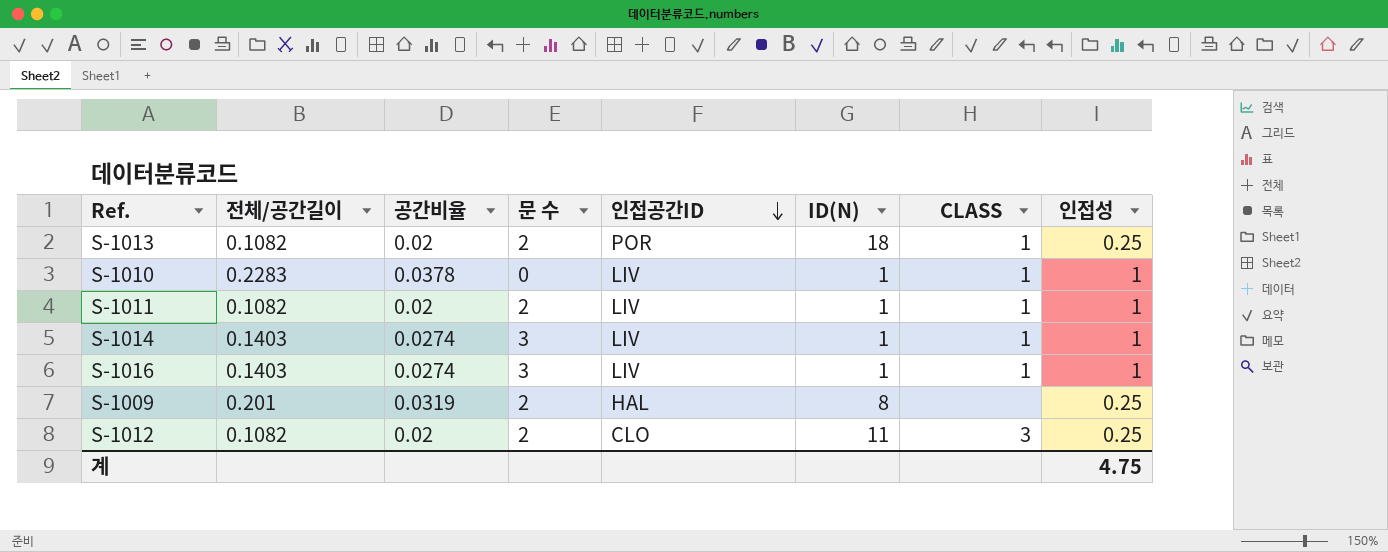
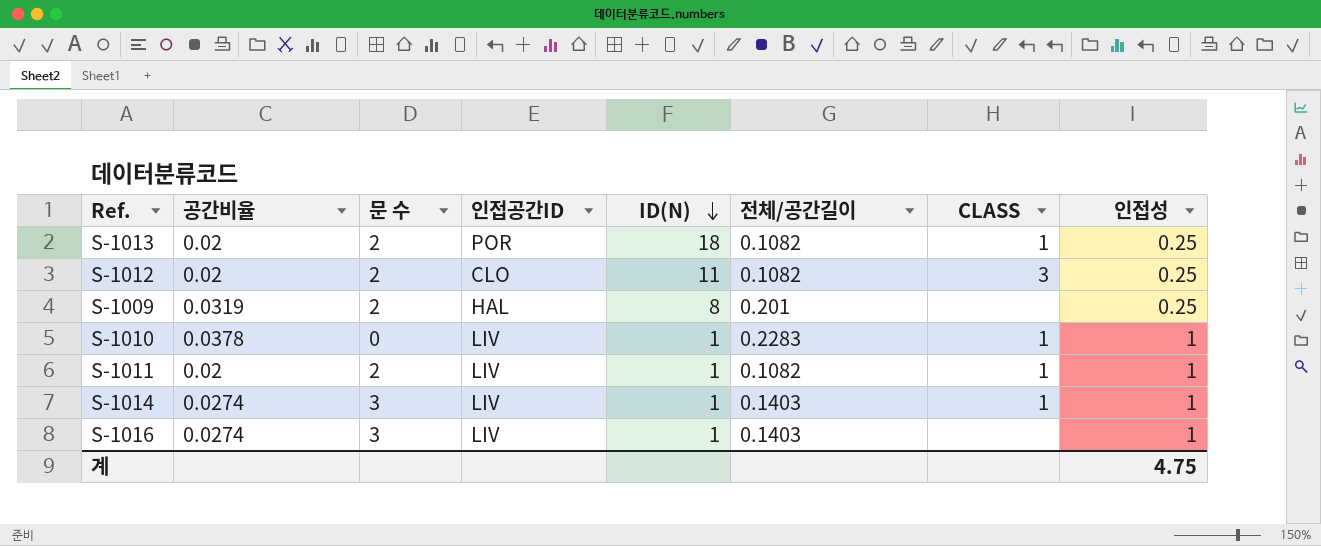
row order: 인접공간ID descending -> ID(N) descending
column 전체/공간길이 | position: 2 -> 6
S-1016 | CLASS: 1 -> none

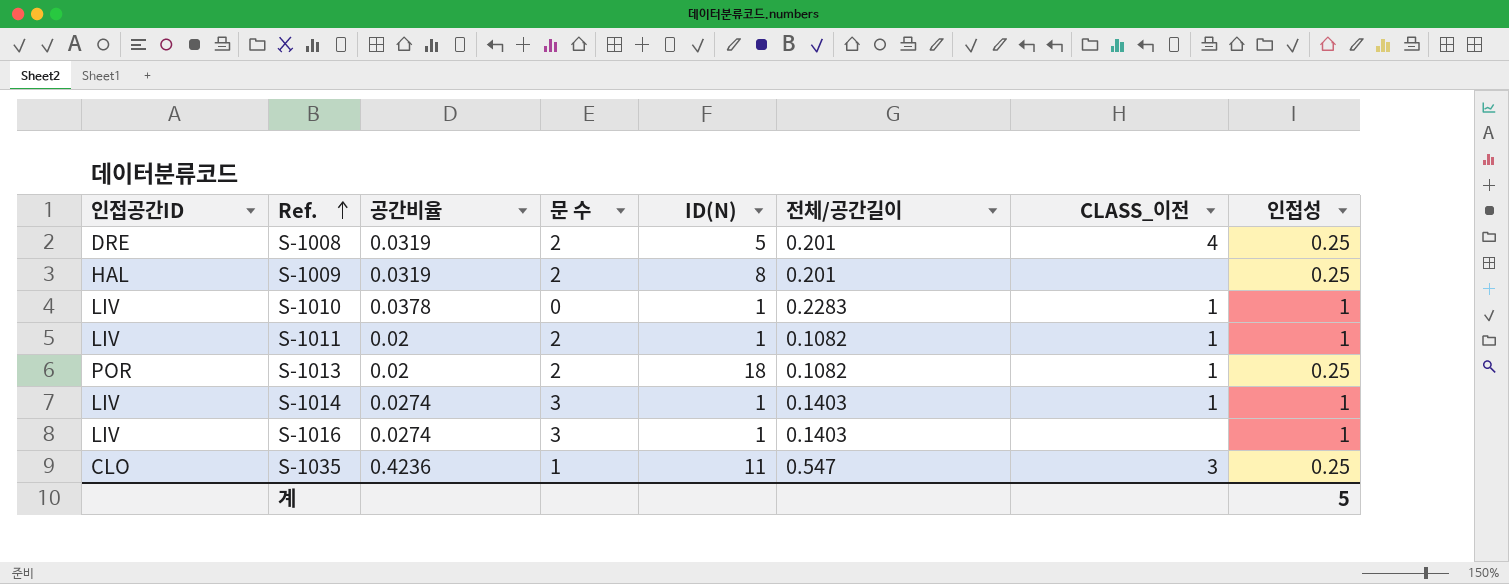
row order: ID(N) descending -> Ref. ascending
column 인접공간ID | position: 4 -> 1
column name: CLASS -> CLASS_이전
row S-1012: 0.02 | 2 | CLO | 11 | 0.1082 | 3 | 0.25 -> none
row S-1008: none -> DRE | 0.0319 | 2 | 5 | 0.201 | 4 | 0.25
row S-1035: none -> CLO | 0.4236 | 1 | 11 | 0.547 | 3 | 0.25
계 | 인접성: 4.75 -> 5

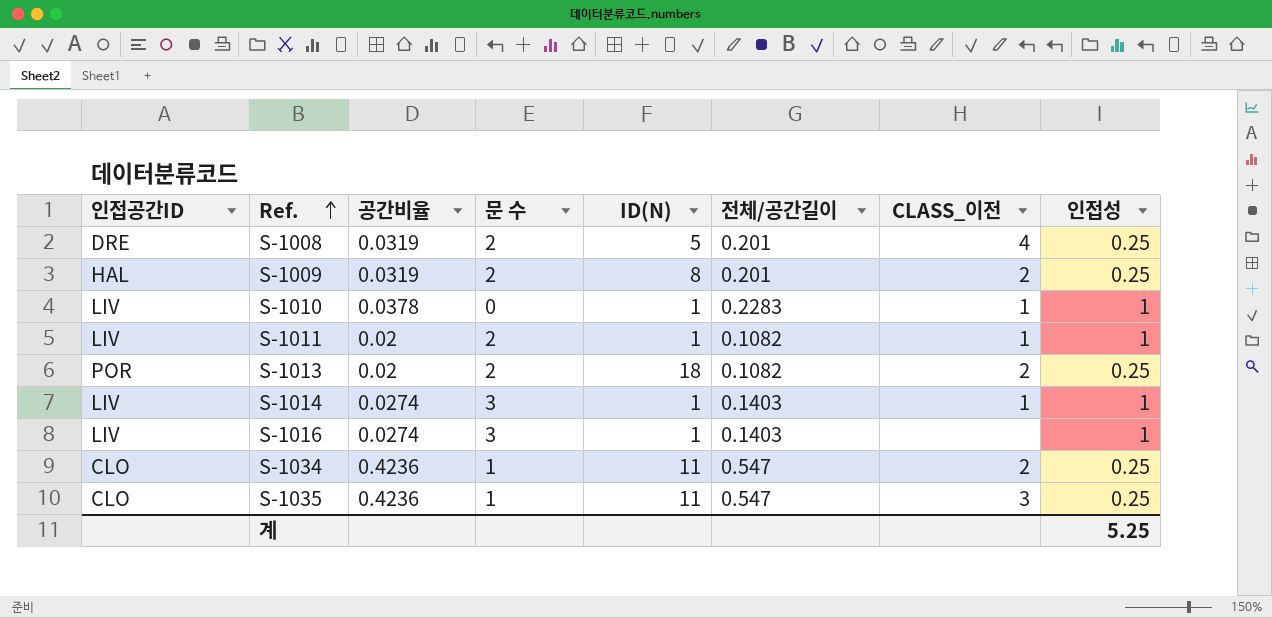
S-1009 | CLASS_이전: none -> 2
S-1013 | CLASS_이전: 1 -> 2
row S-1034: none -> CLO | 0.4236 | 1 | 11 | 0.547 | 2 | 0.25
계 | 인접성: 5 -> 5.25

